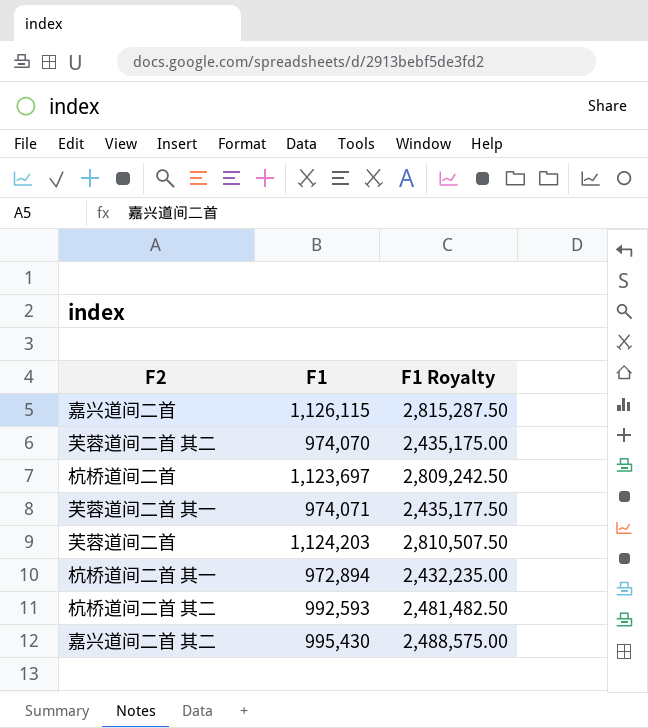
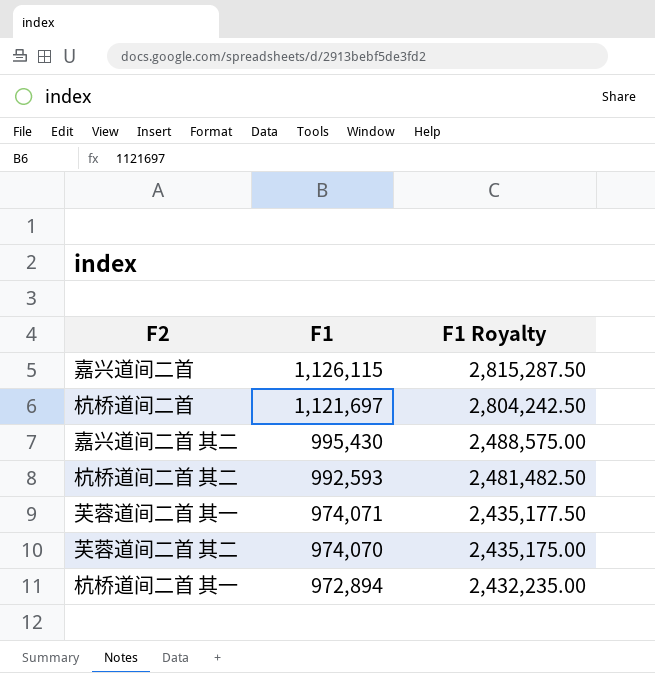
row order: none -> F1 descending
row 芙蓉道间二首: 1,124,203 | 2,810,507.50 -> none
杭桥道间二首 | F1: 1,123,697 -> 1,121,697
杭桥道间二首 | F1 Royalty: 2,809,242.50 -> 2,804,242.50

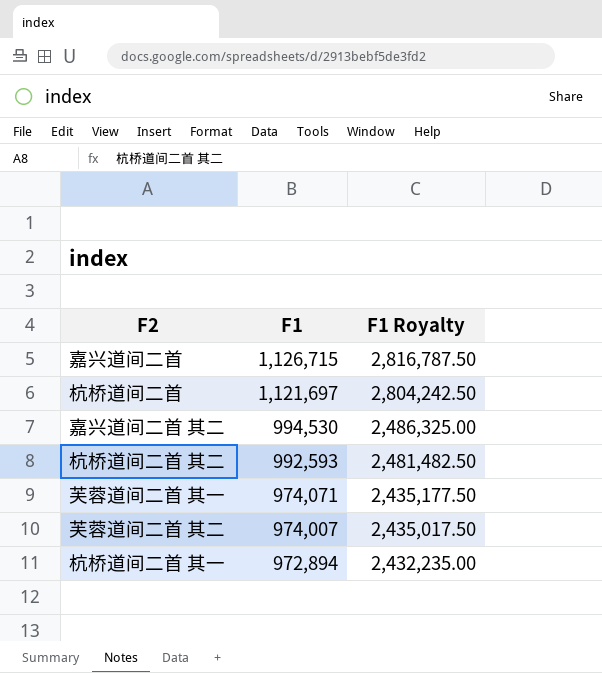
嘉兴道间二首 | F1: 1,126,115 -> 1,126,715
嘉兴道间二首 | F1 Royalty: 2,815,287.50 -> 2,816,787.50
嘉兴道间二首 其二 | F1: 995,430 -> 994,530
嘉兴道间二首 其二 | F1 Royalty: 2,488,575.00 -> 2,486,325.00
芙蓉道间二首 其二 | F1: 974,070 -> 974,007
芙蓉道间二首 其二 | F1 Royalty: 2,435,175.00 -> 2,435,017.50

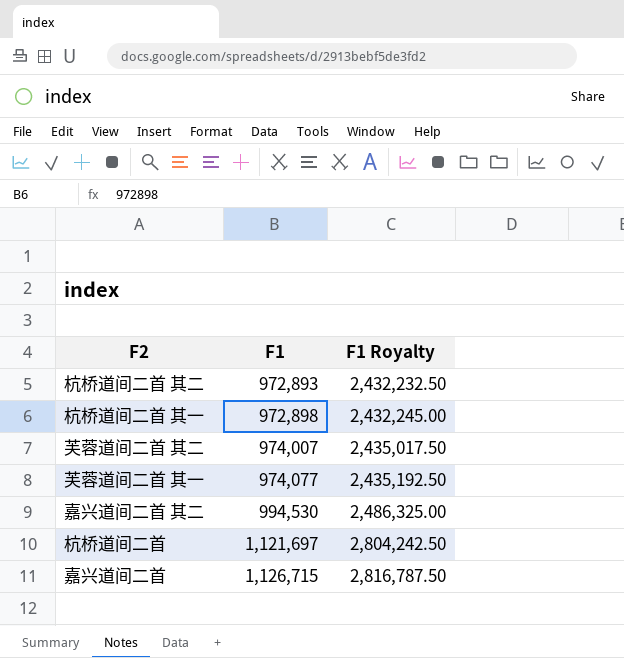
row order: F1 descending -> F1 ascending
杭桥道间二首 其二 | F1: 992,593 -> 972,893
杭桥道间二首 其二 | F1 Royalty: 2,481,482.50 -> 2,432,232.50
杭桥道间二首 其一 | F1: 972,894 -> 972,898
杭桥道间二首 其一 | F1 Royalty: 2,432,235.00 -> 2,432,245.00
芙蓉道间二首 其一 | F1: 974,071 -> 974,077
芙蓉道间二首 其一 | F1 Royalty: 2,435,177.50 -> 2,435,192.50

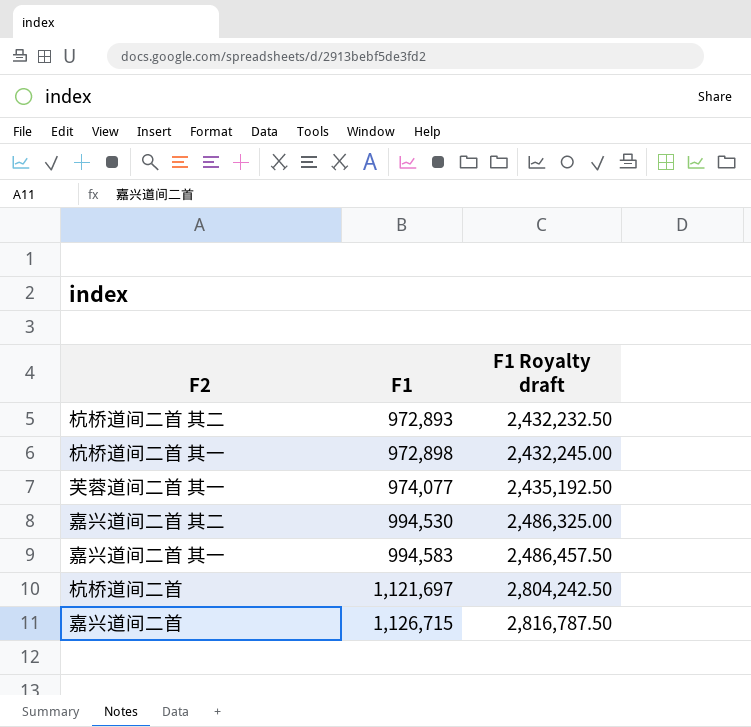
column name: F1 Royalty -> F1 Royalty draft
row 芙蓉道间二首 其二: 974,007 | 2,435,017.50 -> none
row 嘉兴道间二首 其一: none -> 994,583 | 2,486,457.50

